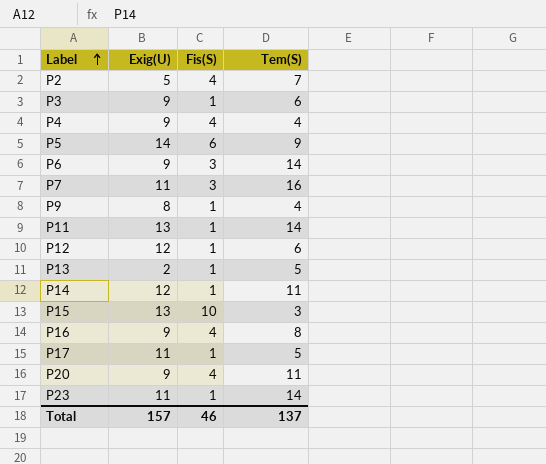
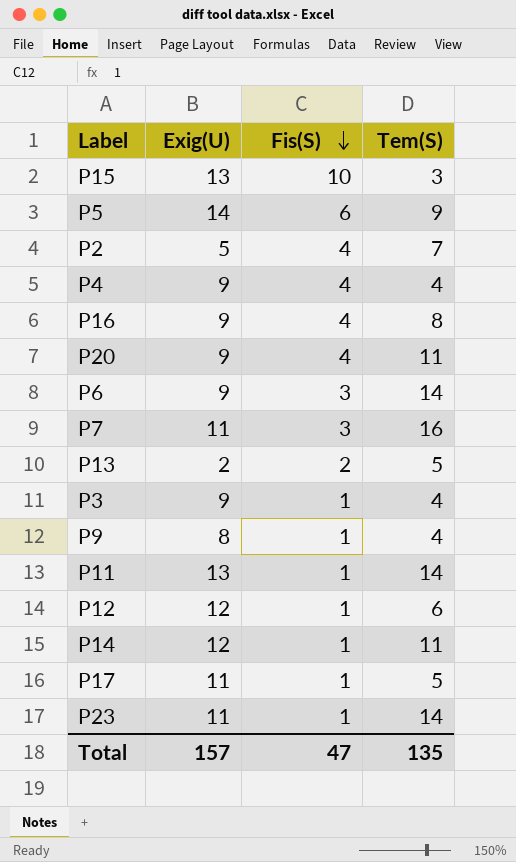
row order: Label ascending -> Fis(S) descending
P13 | Fis(S): 1 -> 2
P3 | Tem(S): 6 -> 4
Total | Fis(S): 46 -> 47
Total | Tem(S): 137 -> 135

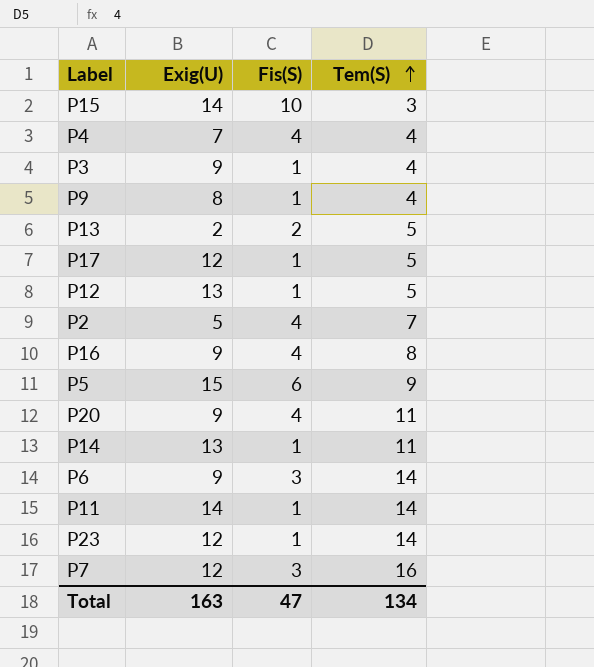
row order: Fis(S) descending -> Tem(S) ascending
P15 | Exig(U): 13 -> 14
P4 | Exig(U): 9 -> 7
P17 | Exig(U): 11 -> 12
P12 | Exig(U): 12 -> 13
P12 | Tem(S): 6 -> 5
P5 | Exig(U): 14 -> 15
P14 | Exig(U): 12 -> 13
P11 | Exig(U): 13 -> 14
P23 | Exig(U): 11 -> 12
P7 | Exig(U): 11 -> 12
Total | Exig(U): 157 -> 163
Total | Tem(S): 135 -> 134

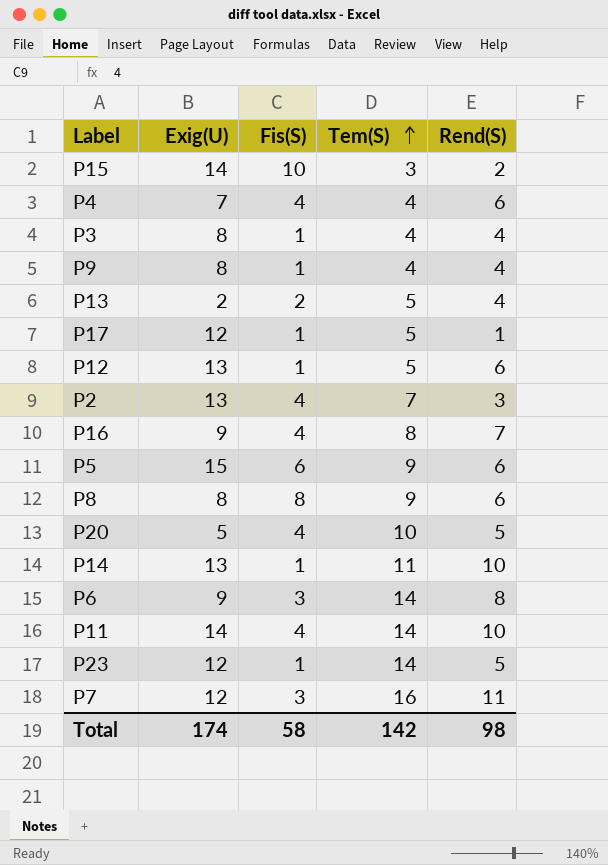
column Rend(S) | position: none -> 5
P3 | Exig(U): 9 -> 8
P2 | Exig(U): 5 -> 13
row P8: none -> 8 | 8 | 9 | 6
P20 | Exig(U): 9 -> 5
P20 | Tem(S): 11 -> 10
P11 | Fis(S): 1 -> 4
Total | Exig(U): 163 -> 174
Total | Fis(S): 47 -> 58
Total | Tem(S): 134 -> 142

